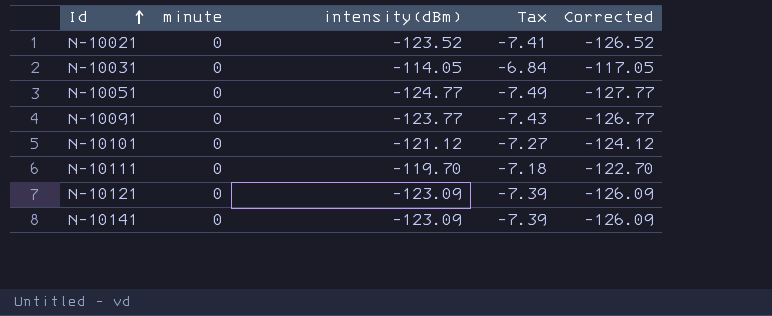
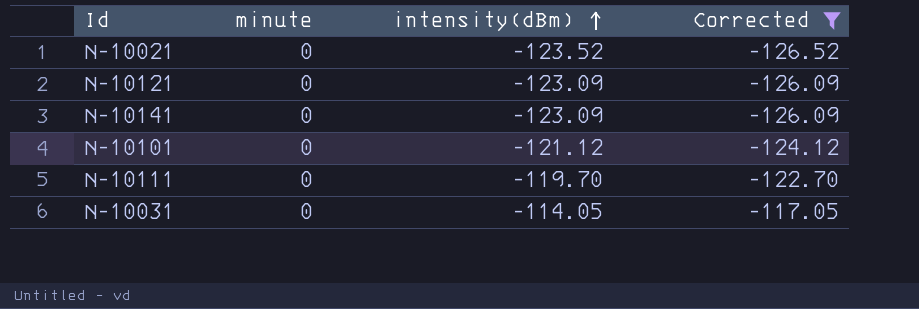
filter: none -> Corrected >= -126.52
row order: Id ascending -> intensity(dBm) ascending
column Tax | formula: [intensity(dBm)] * 0.06 -> none

